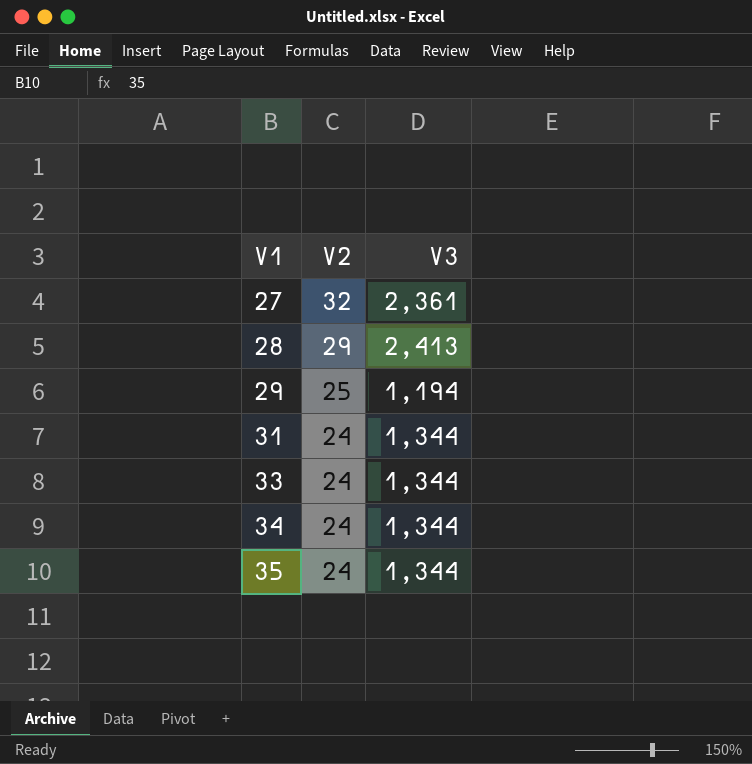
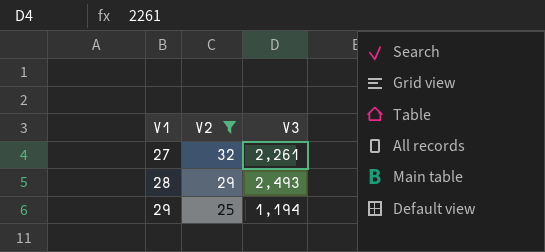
filter: none -> V2 != 24
27 | V3: 2,361 -> 2,261
28 | V3: 2,413 -> 2,493

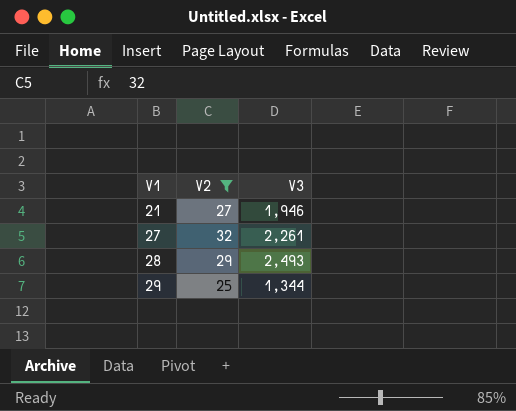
row 21: none -> 27 | 1,946
29 | V3: 1,194 -> 1,344

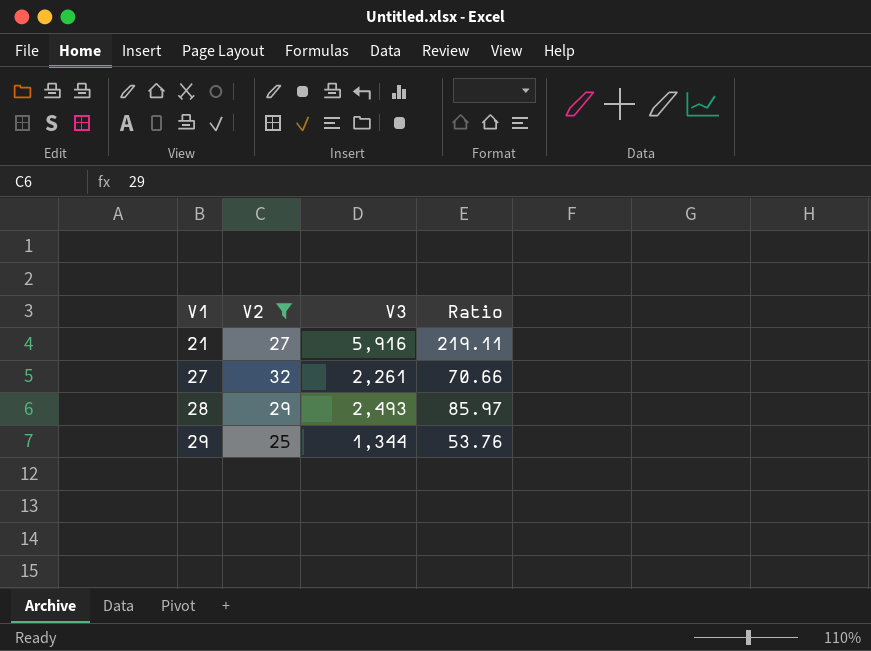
column Ratio | formula: none -> [V3] / [V2]
21 | V3: 1,946 -> 5,916

